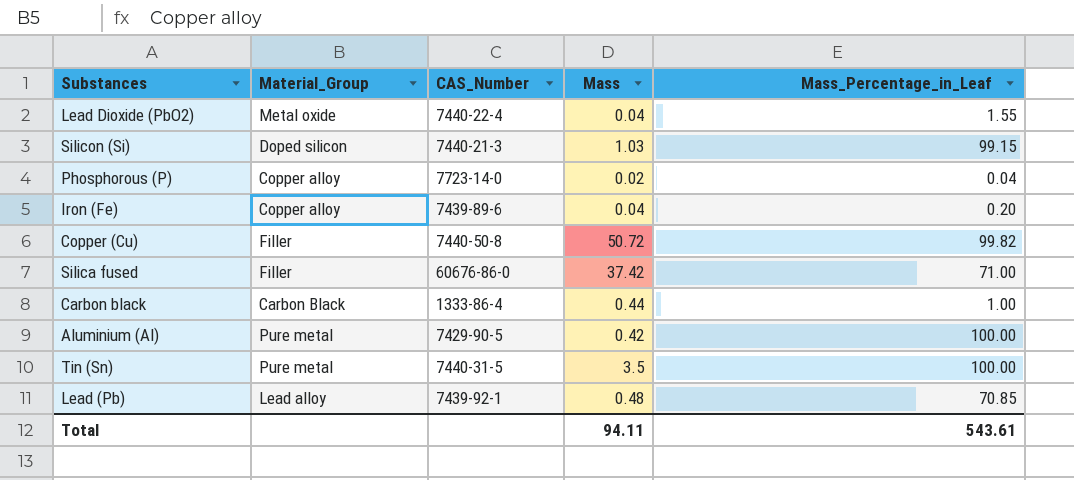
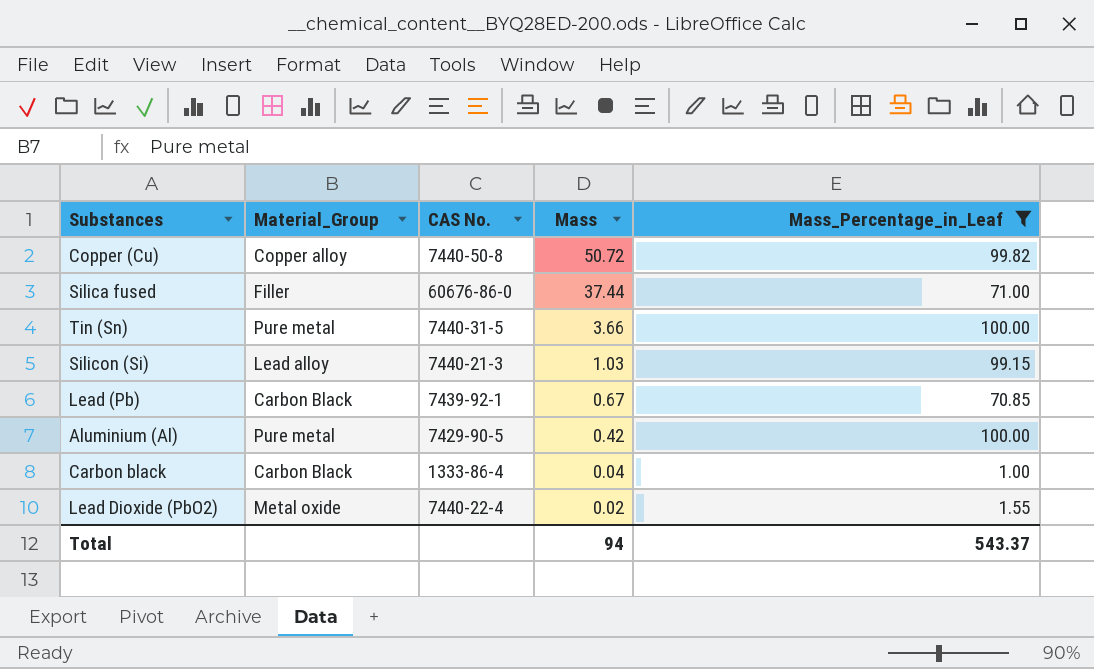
filter: none -> Mass_Percentage_in_Leaf >= 1.00
row order: none -> Mass descending
column name: CAS_Number -> CAS No.
Copper (Cu) | Material_Group: Filler -> Copper alloy
Silica fused | Mass: 37.42 -> 37.44
Tin (Sn) | Mass: 3.5 -> 3.66
Silicon (Si) | Material_Group: Doped silicon -> Lead alloy
Lead (Pb) | Material_Group: Lead alloy -> Carbon Black
Lead (Pb) | Mass: 0.48 -> 0.67
Carbon black | Mass: 0.44 -> 0.04
Lead Dioxide (PbO2) | Mass: 0.04 -> 0.02
Total | Mass: 94.11 -> 94
Total | Mass_Percentage_in_Leaf: 543.61 -> 543.37

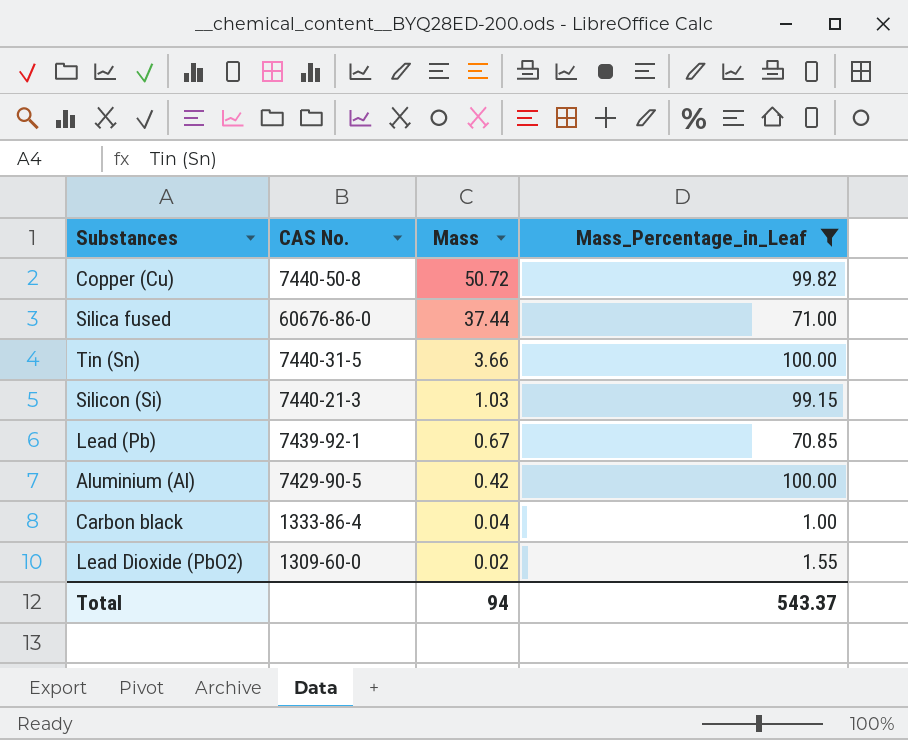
column Material_Group | position: 2 -> none
Lead Dioxide (PbO2) | CAS No.: 7440-22-4 -> 1309-60-0

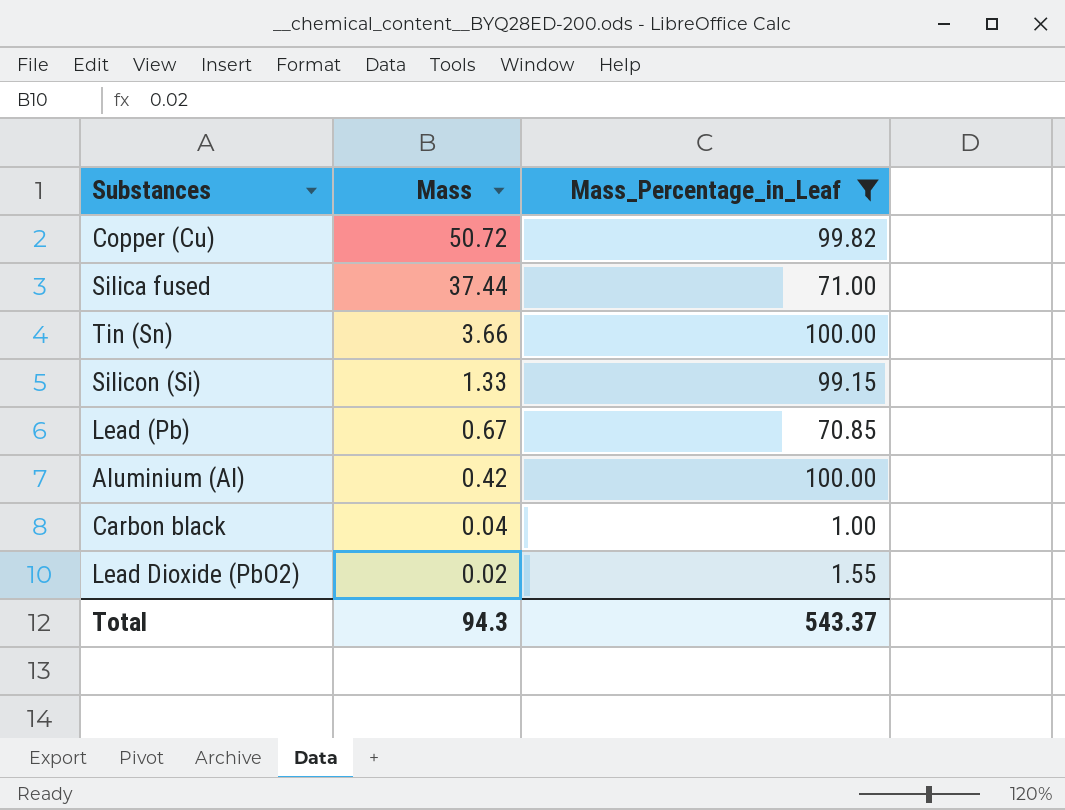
column CAS No. | position: 2 -> none
Silicon (Si) | Mass: 1.03 -> 1.33
Total | Mass: 94 -> 94.3

